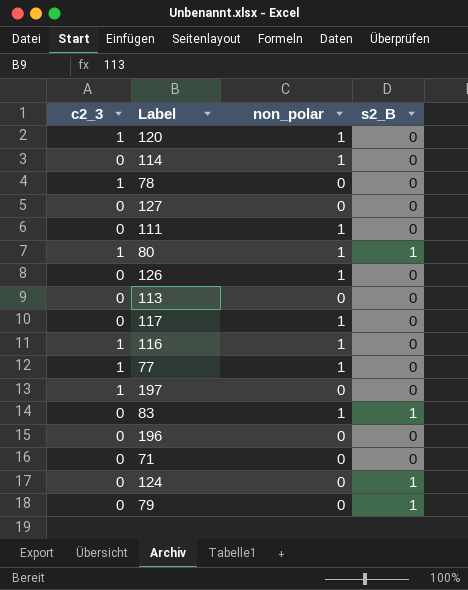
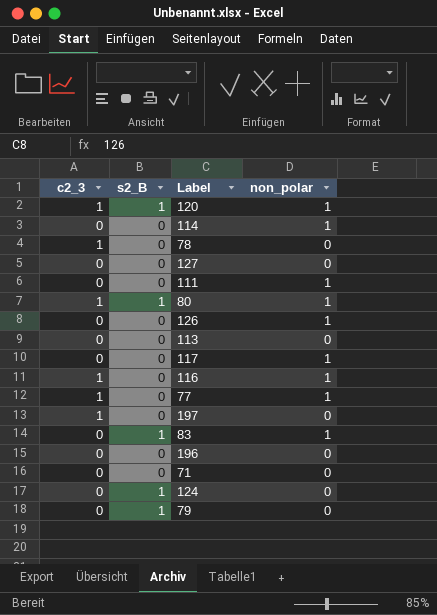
column s2_B | position: 4 -> 2
120 | s2_B: 0 -> 1

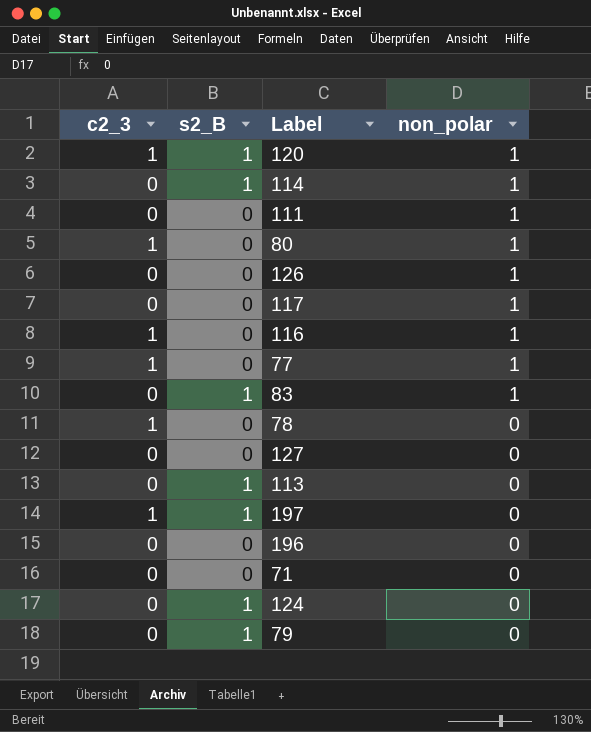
row order: none -> non_polar descending
114 | s2_B: 0 -> 1
80 | s2_B: 1 -> 0
113 | s2_B: 0 -> 1
197 | s2_B: 0 -> 1

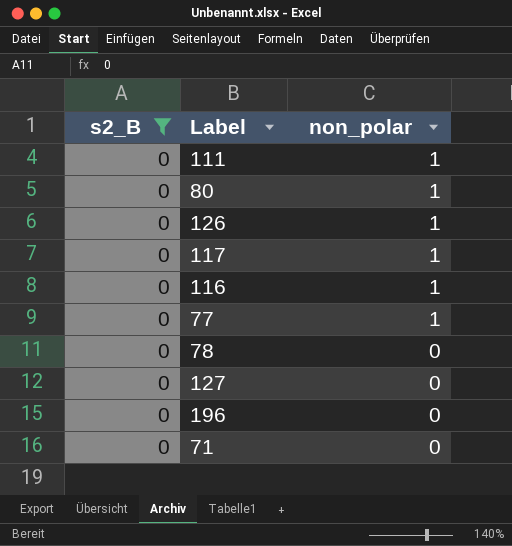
filter: none -> s2_B = 0
column c2_3 | position: 1 -> none

